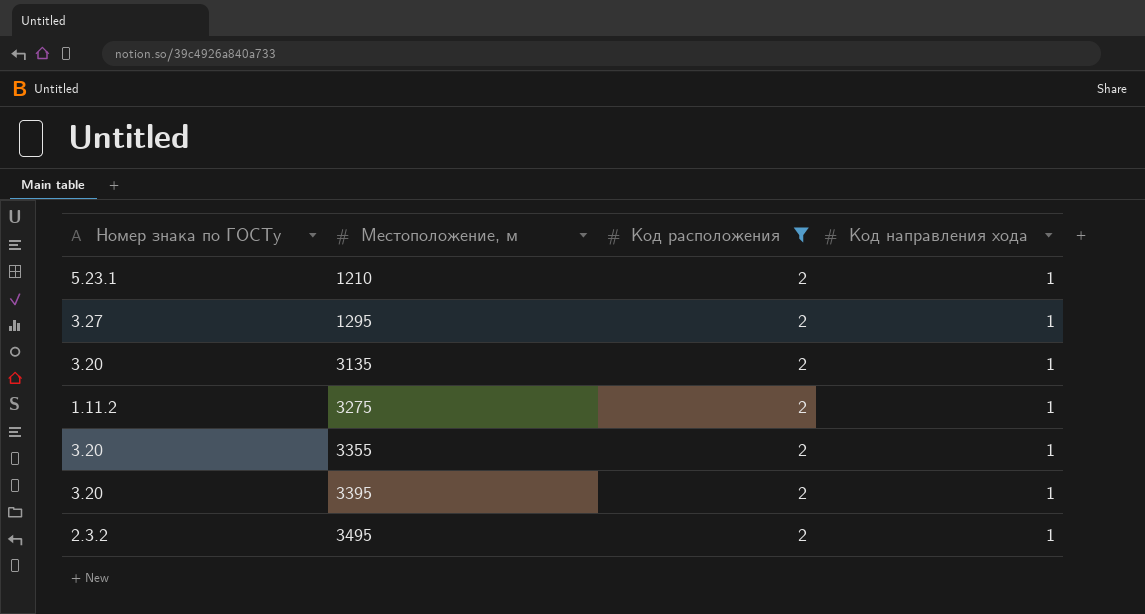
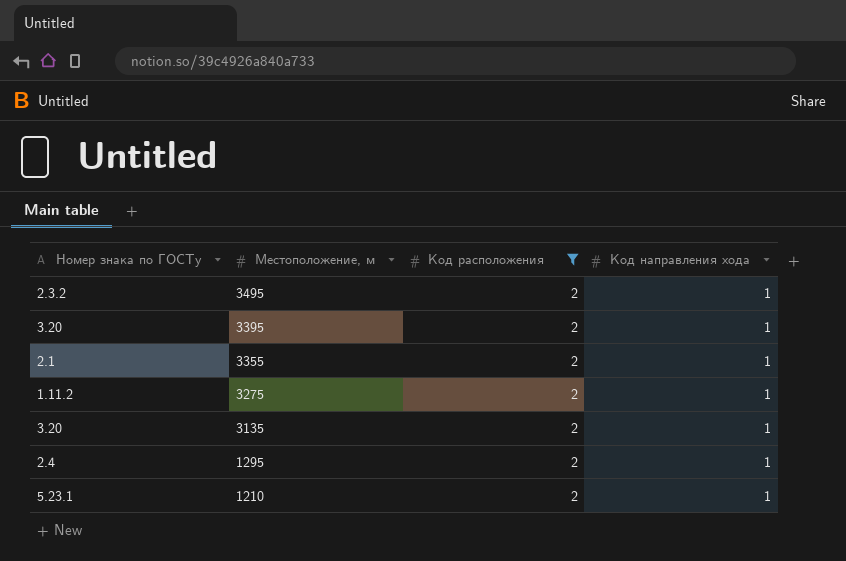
row order: Местоположение, м ascending -> Местоположение, м descending
3355 | Номер знака по ГОСТу: 3.20 -> 2.1
1295 | Номер знака по ГОСТу: 3.27 -> 2.4

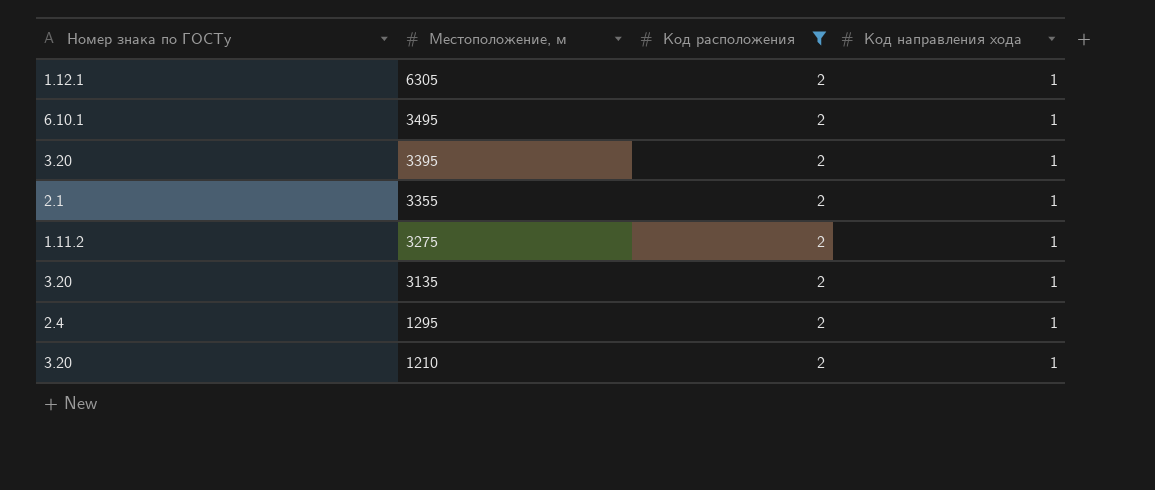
row 6305: none -> 1.12.1 | 2 | 1
3495 | Номер знака по ГОСТу: 2.3.2 -> 6.10.1
1210 | Номер знака по ГОСТу: 5.23.1 -> 3.20

